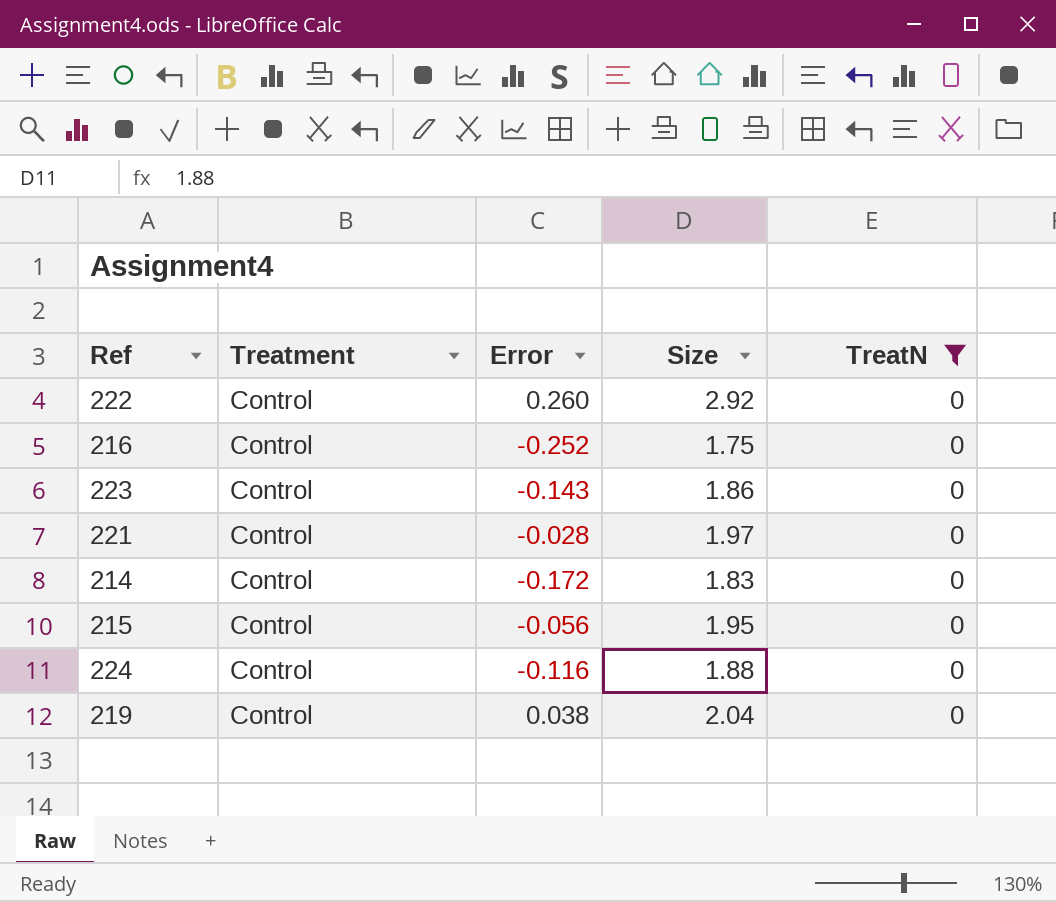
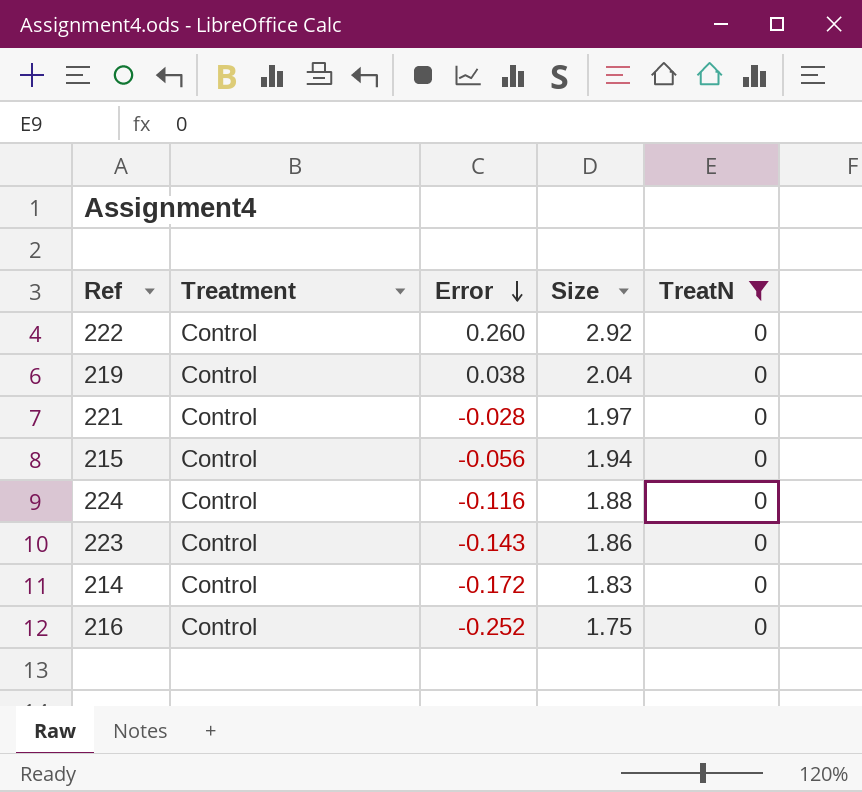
row order: none -> Error descending
215 | Size: 1.95 -> 1.94

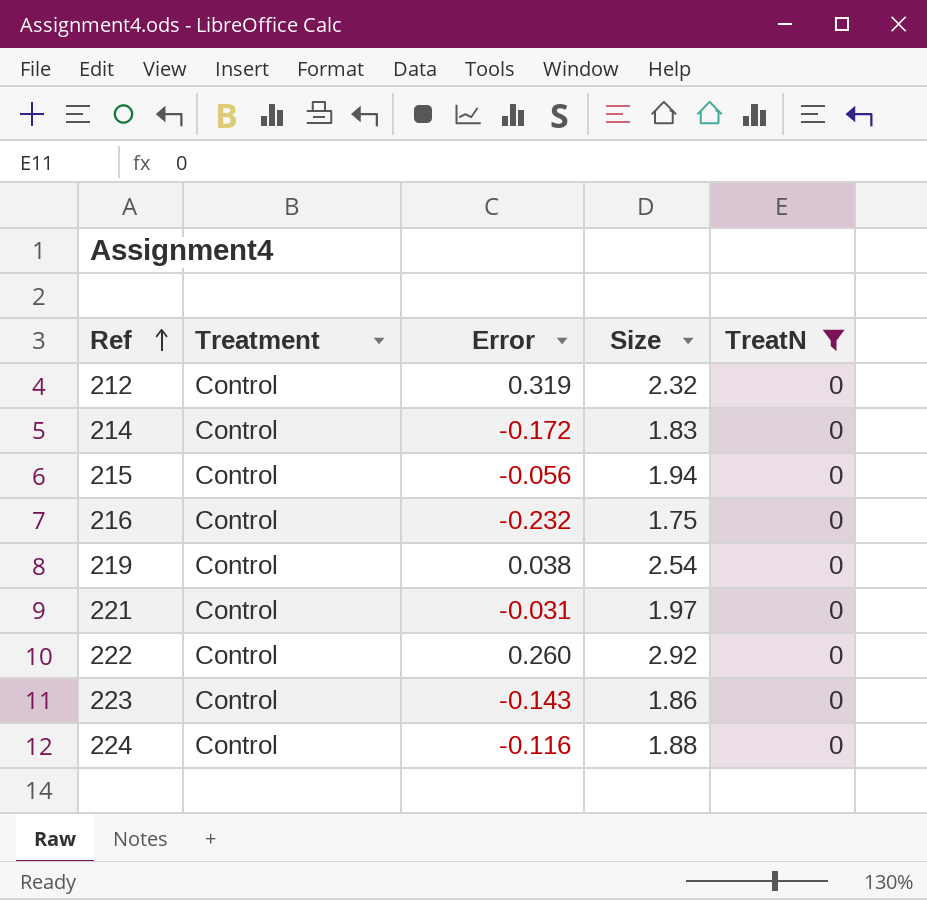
row order: Error descending -> Ref ascending
row 212: none -> Control | 0.319 | 2.32 | 0
216 | Error: -0.252 -> -0.232
219 | Size: 2.04 -> 2.54
221 | Error: -0.028 -> -0.031

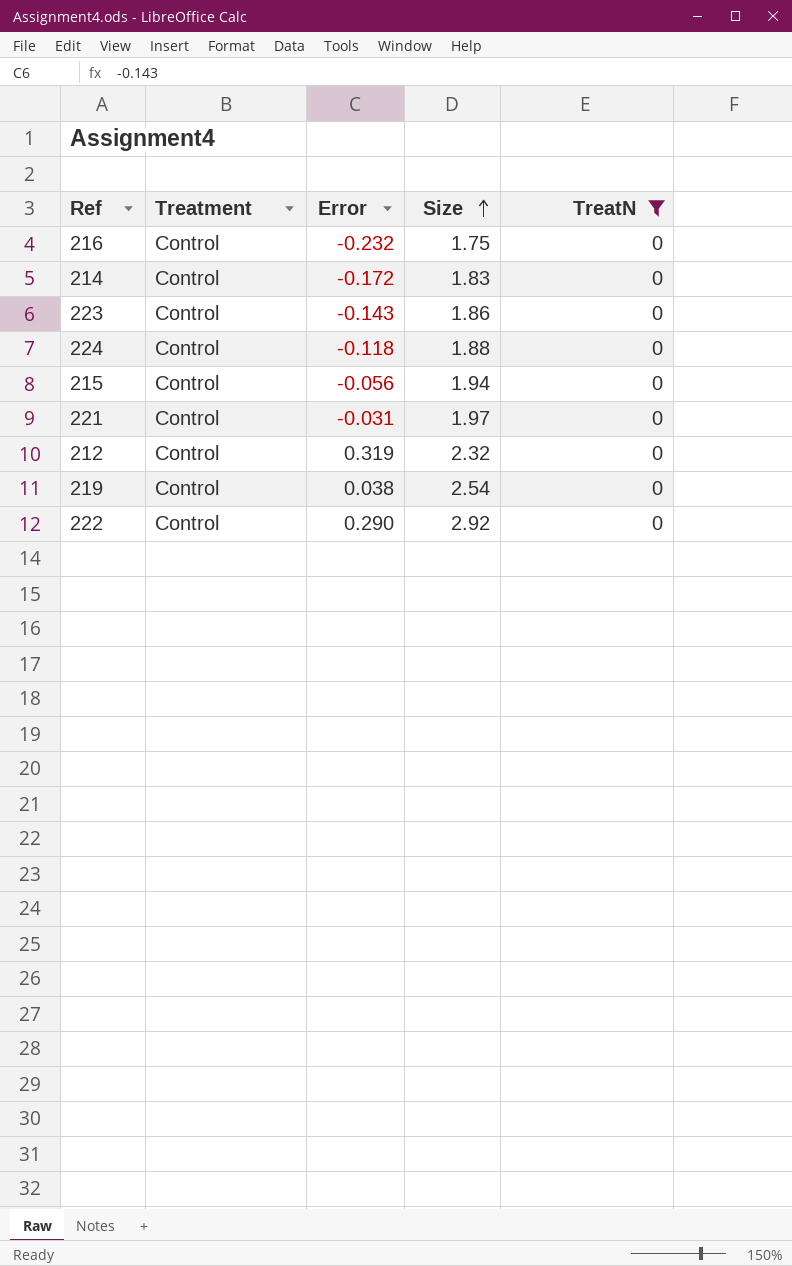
row order: Ref ascending -> Size ascending
224 | Error: -0.116 -> -0.118
222 | Error: 0.260 -> 0.290

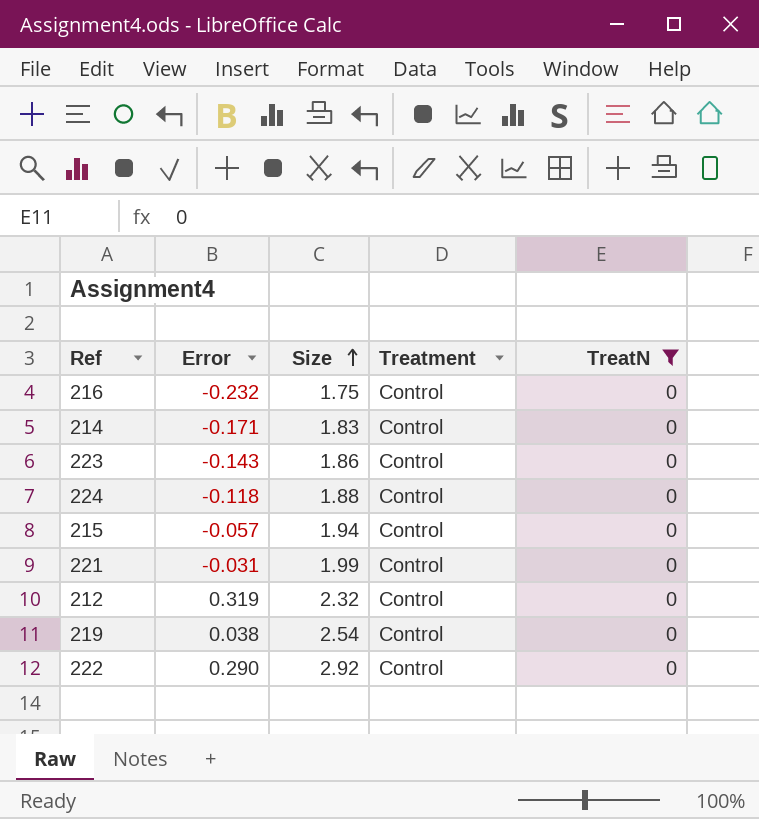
column Treatment | position: 2 -> 4
214 | Error: -0.172 -> -0.171
215 | Error: -0.056 -> -0.057
221 | Size: 1.97 -> 1.99

